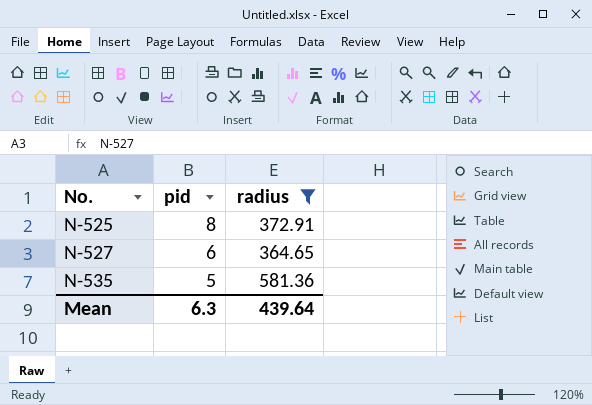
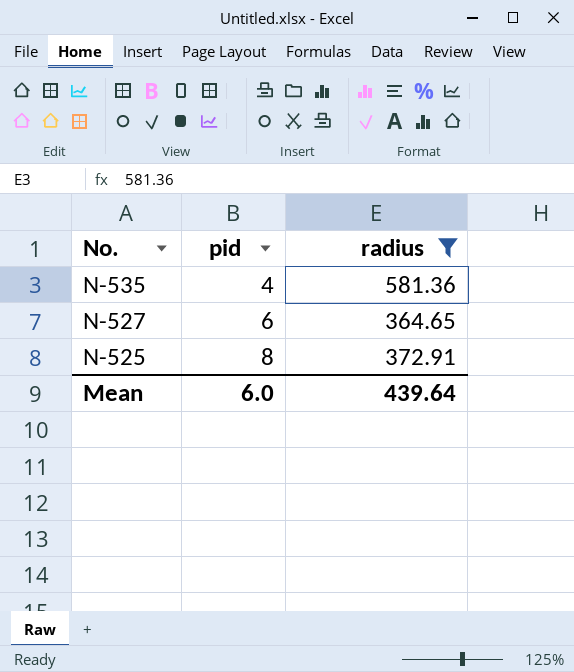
row order: No. ascending -> No. descending
N-535 | pid: 5 -> 4
Mean | pid: 6.3 -> 6.0

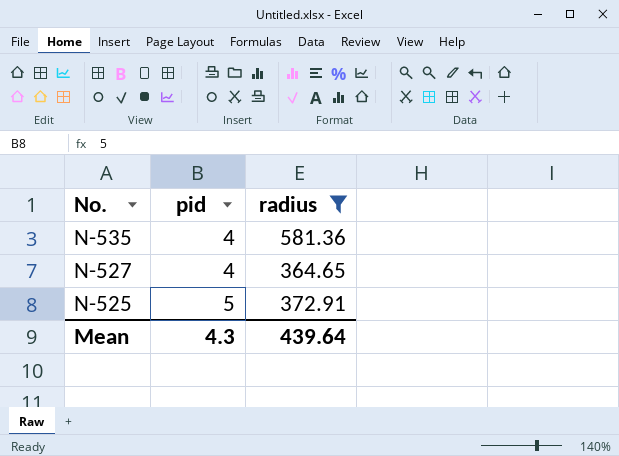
N-527 | pid: 6 -> 4
N-525 | pid: 8 -> 5
Mean | pid: 6.0 -> 4.3

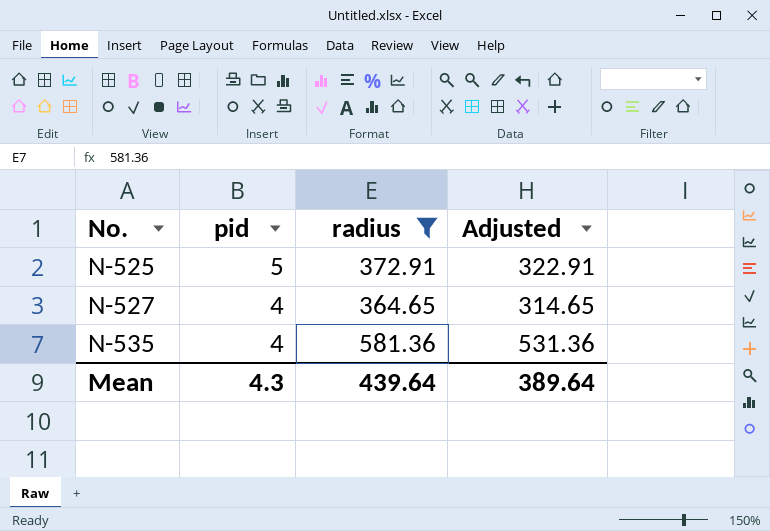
row order: No. descending -> No. ascending
column Adjusted | formula: none -> [radius] - 50

